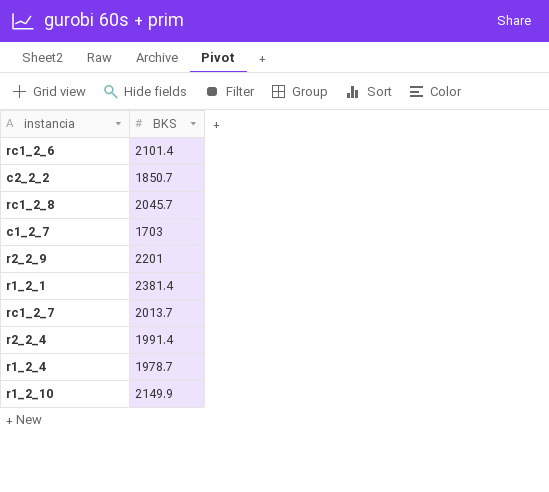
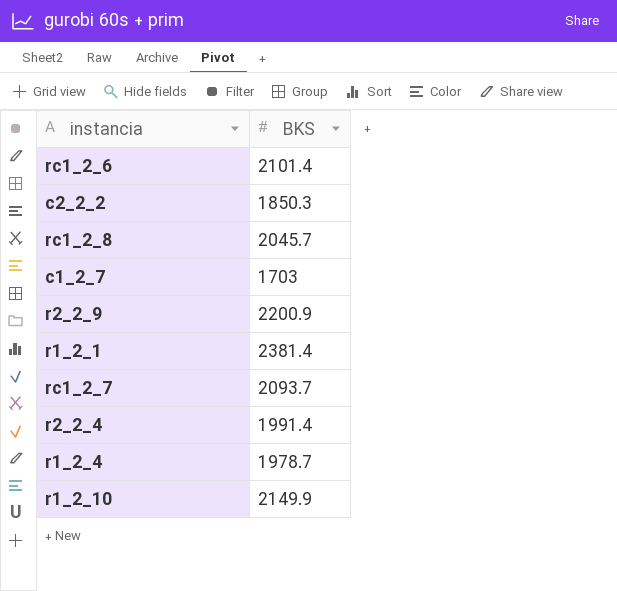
c2_2_2 | BKS: 1850.7 -> 1850.3
r2_2_9 | BKS: 2201 -> 2200.9
rc1_2_7 | BKS: 2013.7 -> 2093.7

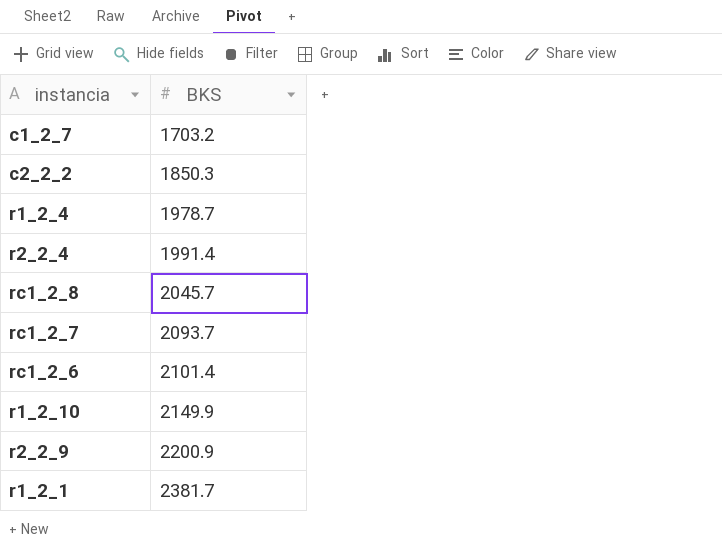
row order: none -> BKS ascending
c1_2_7 | BKS: 1703 -> 1703.2
r1_2_1 | BKS: 2381.4 -> 2381.7

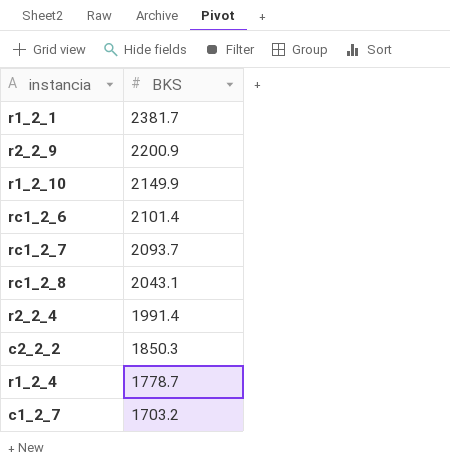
row order: BKS ascending -> BKS descending
rc1_2_8 | BKS: 2045.7 -> 2043.1
r1_2_4 | BKS: 1978.7 -> 1778.7

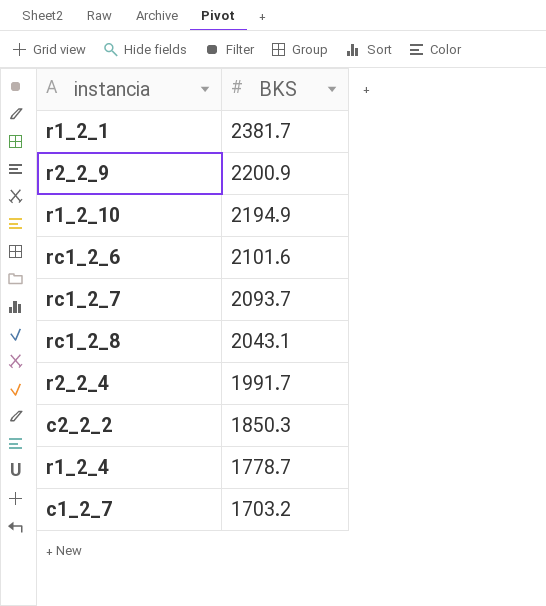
r1_2_10 | BKS: 2149.9 -> 2194.9
rc1_2_6 | BKS: 2101.4 -> 2101.6
r2_2_4 | BKS: 1991.4 -> 1991.7

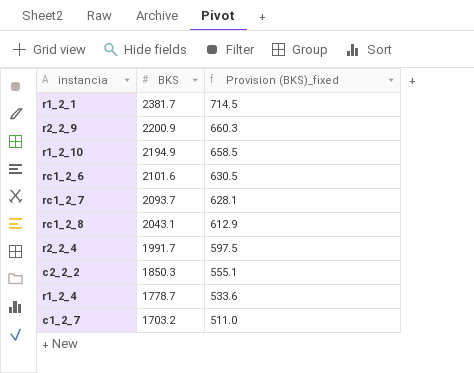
column Provision (BKS)_fixed | formula: none -> [BKS] * 0.3

